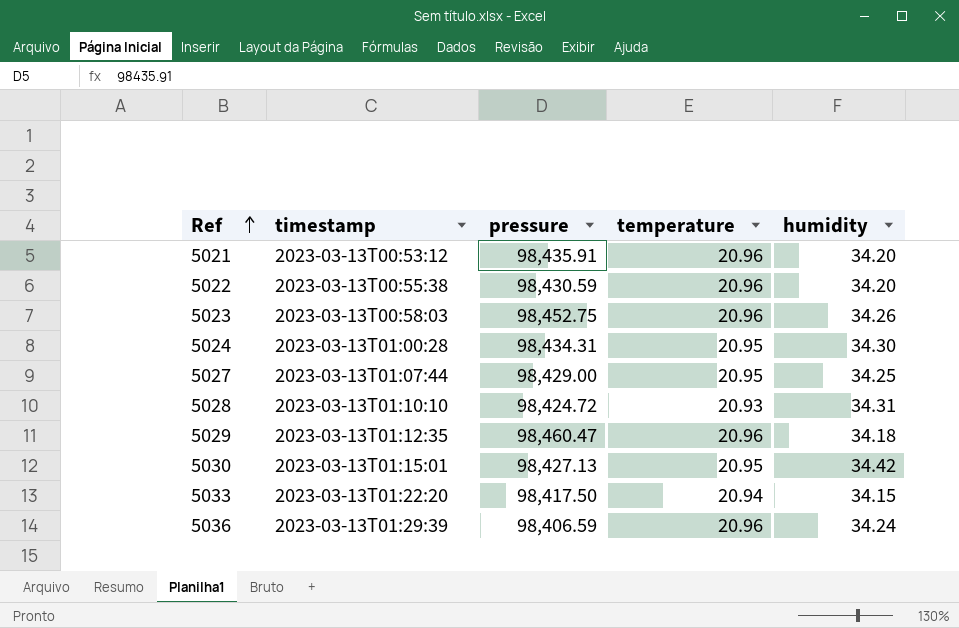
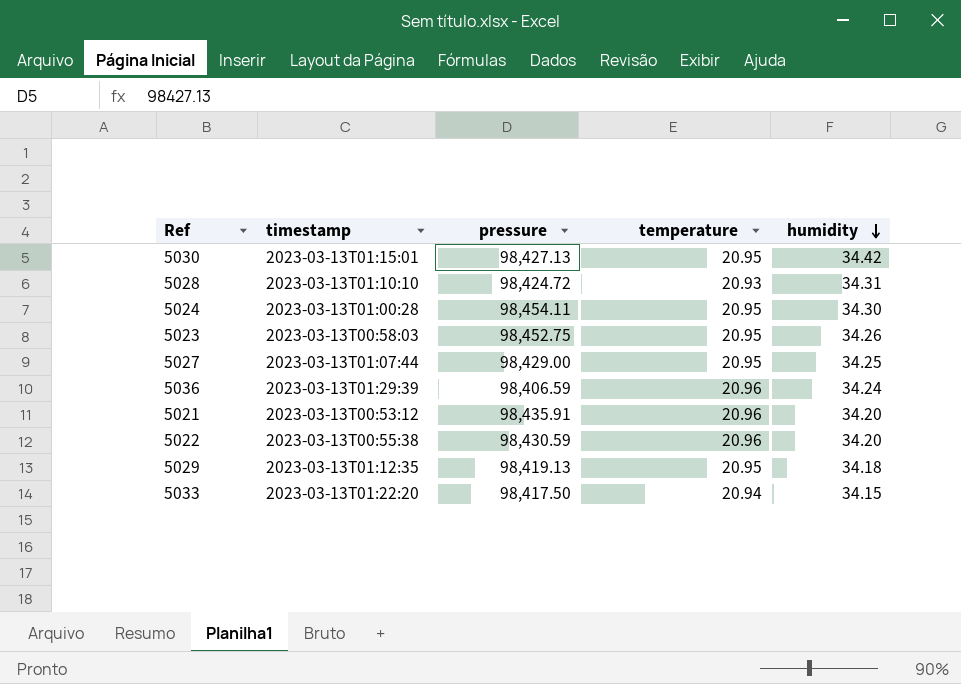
row order: Ref ascending -> humidity descending
5024 | pressure: 98,434.31 -> 98,454.11
5023 | temperature: 20.96 -> 20.95
5029 | pressure: 98,460.47 -> 98,419.13
5029 | temperature: 20.96 -> 20.95

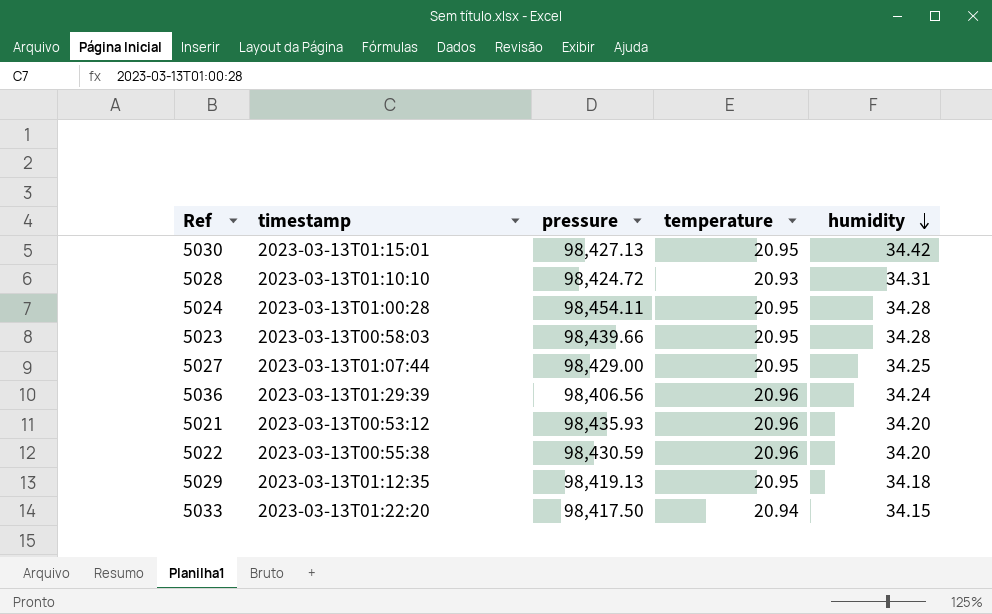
5024 | humidity: 34.30 -> 34.28
5023 | pressure: 98,452.75 -> 98,439.66
5023 | humidity: 34.26 -> 34.28
5036 | pressure: 98,406.59 -> 98,406.56
5021 | pressure: 98,435.91 -> 98,435.93

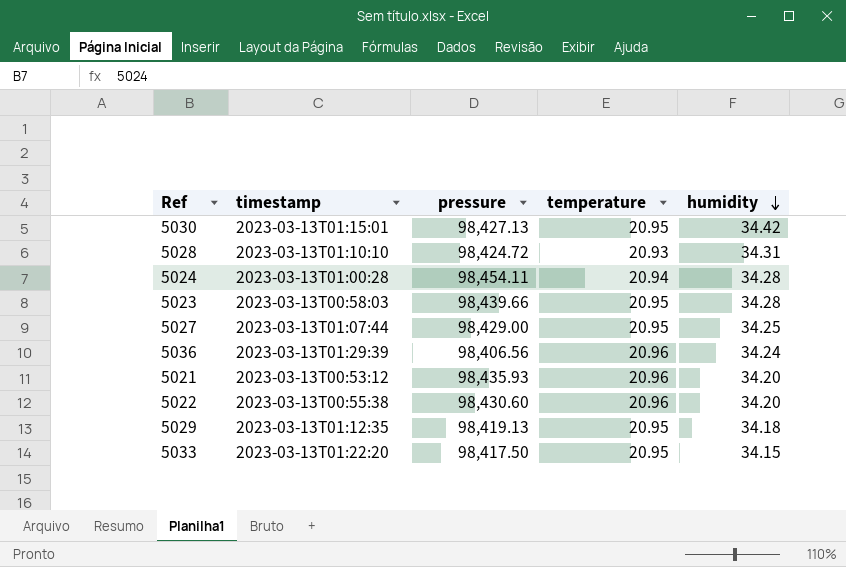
5024 | temperature: 20.95 -> 20.94
5022 | pressure: 98,430.59 -> 98,430.60
5033 | temperature: 20.94 -> 20.95

